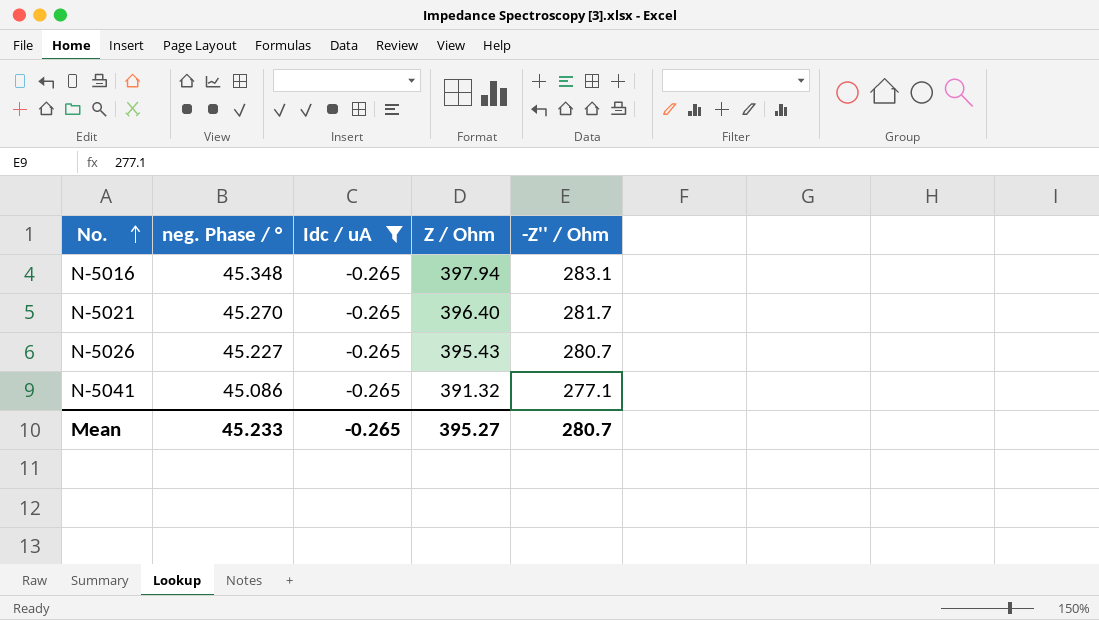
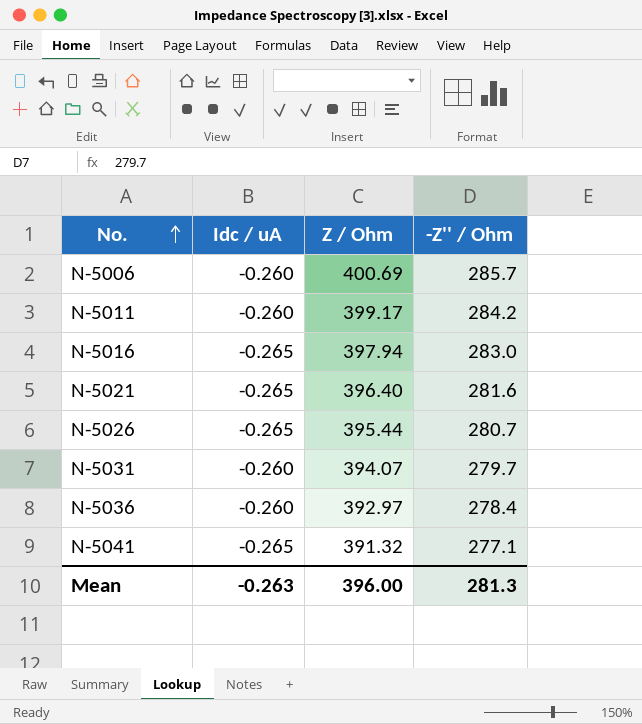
filter: Idc / uA = -0.265 -> none
column neg. Phase / ° | position: 2 -> none
N-5016 | -Z'' / Ohm: 283.1 -> 283.0
N-5021 | -Z'' / Ohm: 281.7 -> 281.6
N-5026 | Z / Ohm: 395.43 -> 395.44
Mean | Idc / uA: -0.265 -> -0.263
Mean | Z / Ohm: 395.27 -> 396.00
Mean | -Z'' / Ohm: 280.7 -> 281.3

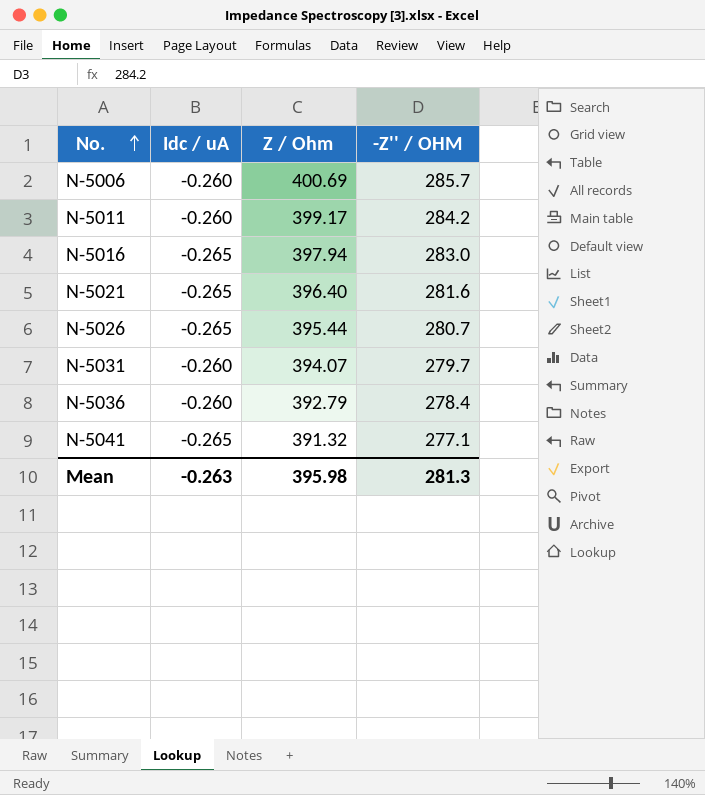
column name: -Z'' / Ohm -> -Z'' / OHM
N-5036 | Z / Ohm: 392.97 -> 392.79
Mean | Z / Ohm: 396.00 -> 395.98

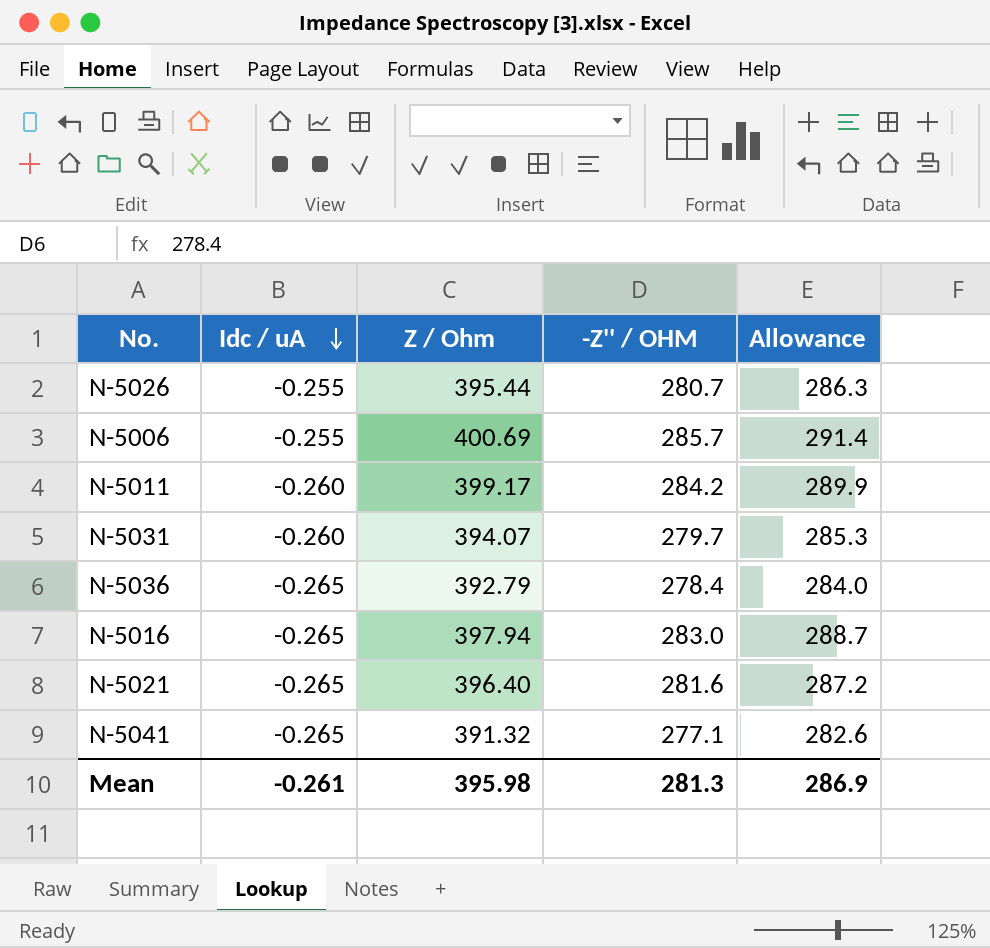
row order: No. ascending -> Idc / uA descending
column Allowance | formula: none -> [-Z'' / OHM] * 1.02
N-5026 | Idc / uA: -0.265 -> -0.255
N-5006 | Idc / uA: -0.260 -> -0.255
N-5036 | Idc / uA: -0.260 -> -0.265
Mean | Idc / uA: -0.263 -> -0.261

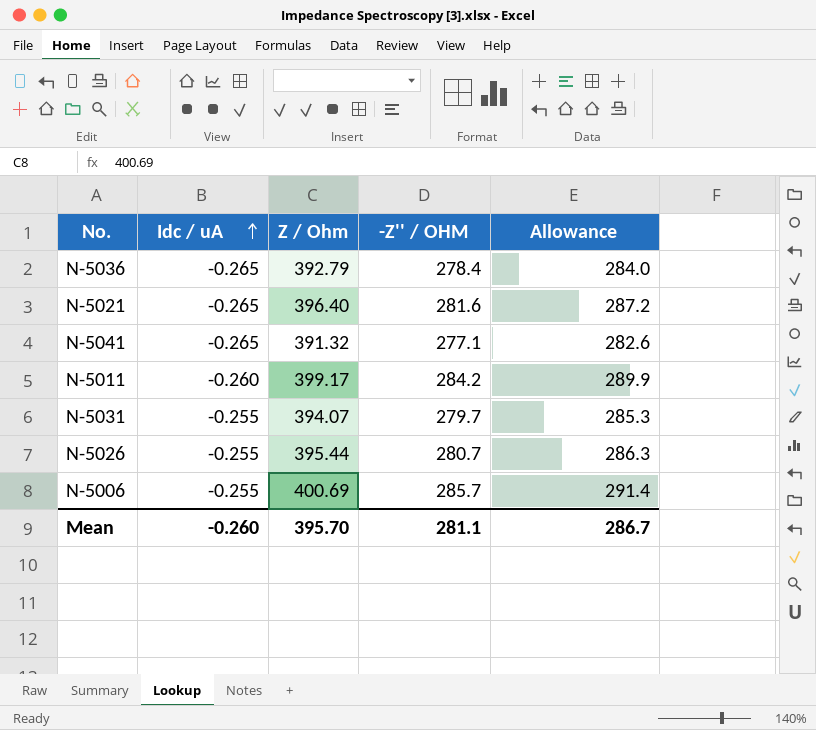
row order: Idc / uA descending -> Idc / uA ascending
row N-5016: -0.265 | 397.94 | 283.0 | 288.7 -> none
N-5031 | Idc / uA: -0.260 -> -0.255
Mean | Idc / uA: -0.261 -> -0.260
Mean | Z / Ohm: 395.98 -> 395.70
Mean | -Z'' / OHM: 281.3 -> 281.1
Mean | Allowance: 286.9 -> 286.7

